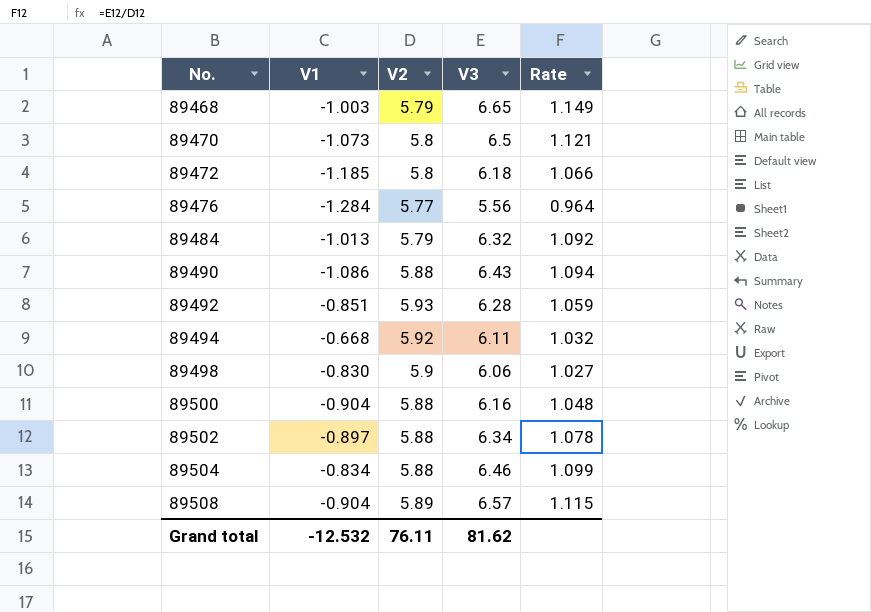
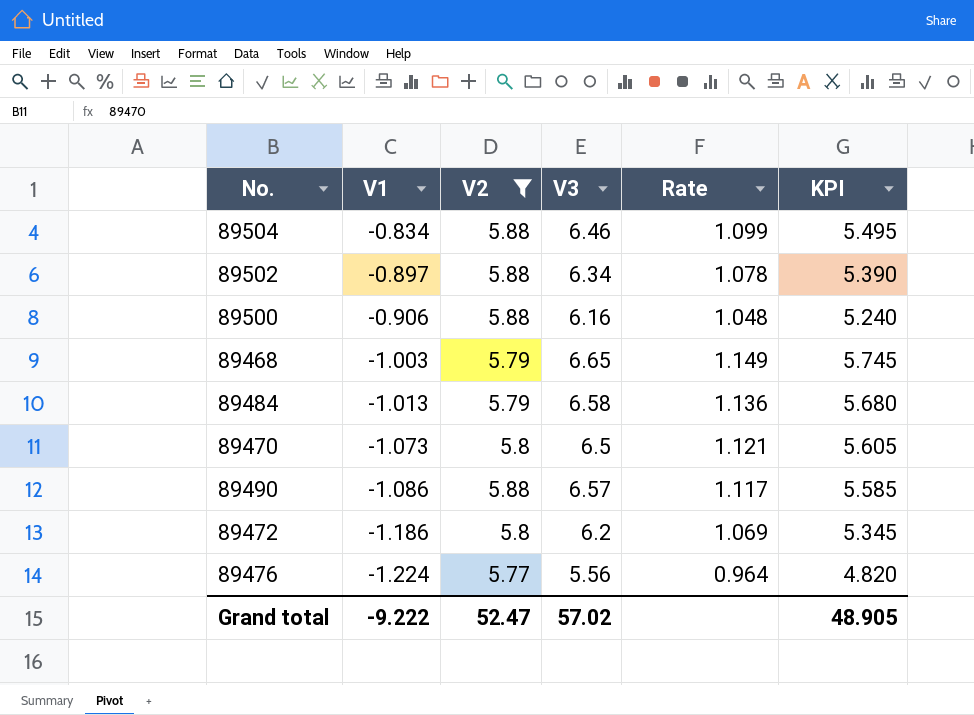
filter: none -> V2 <= 5.88
row order: No. ascending -> V1 descending
column KPI | formula: none -> [Rate] * 5
89500 | V1: -0.904 -> -0.906
89484 | V3: 6.32 -> 6.58
89484 | Rate: 1.092 -> 1.136
89490 | V3: 6.43 -> 6.57
89490 | Rate: 1.094 -> 1.117
89472 | V1: -1.185 -> -1.186
89472 | V3: 6.18 -> 6.2
89472 | Rate: 1.066 -> 1.069
89476 | V1: -1.284 -> -1.224
Grand total | V1: -12.532 -> -9.222
Grand total | V2: 76.11 -> 52.47
Grand total | V3: 81.62 -> 57.02

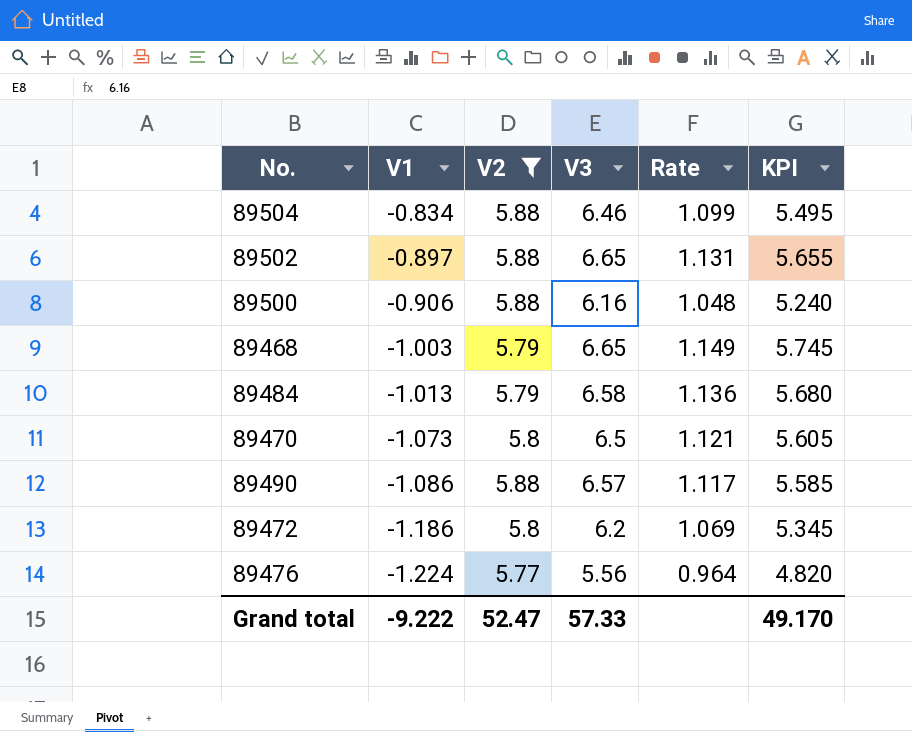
89502 | V3: 6.34 -> 6.65
89502 | Rate: 1.078 -> 1.131
89502 | KPI: 5.390 -> 5.655
Grand total | V3: 57.02 -> 57.33
Grand total | KPI: 48.905 -> 49.170

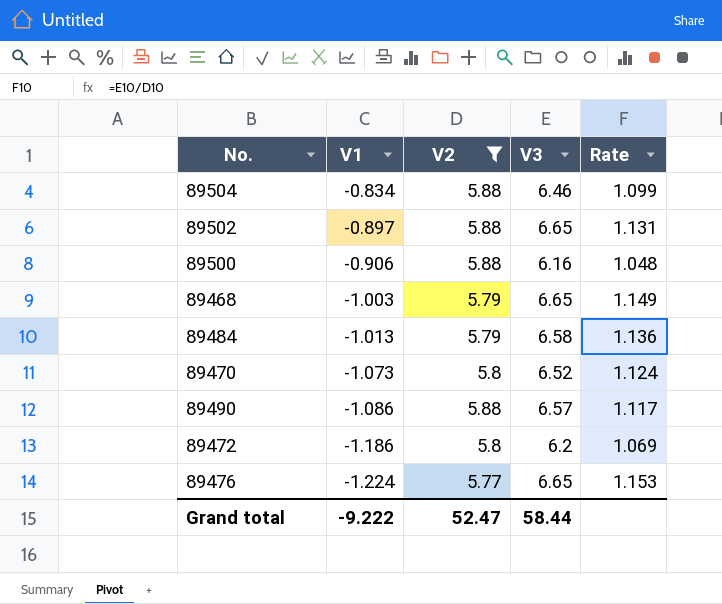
column KPI | formula: [Rate] * 5 -> none
89470 | V3: 6.5 -> 6.52
89470 | Rate: 1.121 -> 1.124
89476 | V3: 5.56 -> 6.65
89476 | Rate: 0.964 -> 1.153
Grand total | V3: 57.33 -> 58.44

